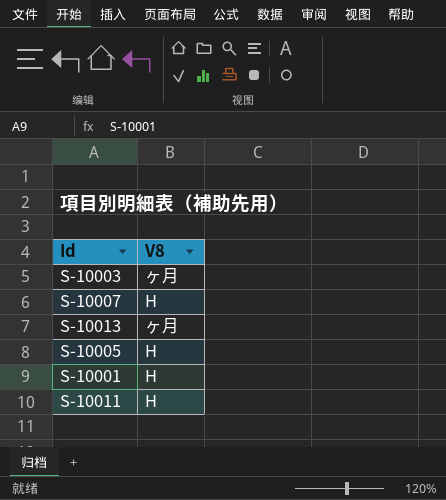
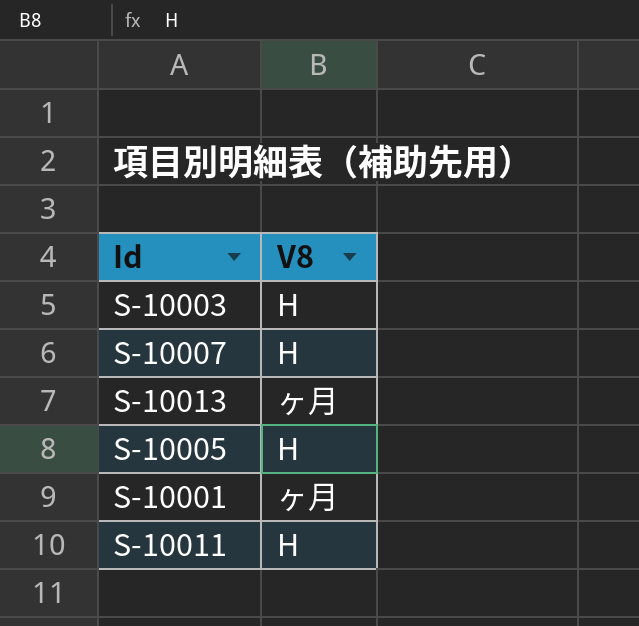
S-10003 | V8: ヶ月 -> H
S-10001 | V8: H -> ヶ月

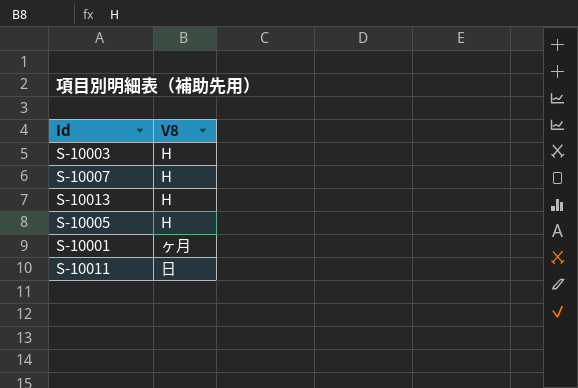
S-10013 | V8: ヶ月 -> H
S-10011 | V8: H -> 日

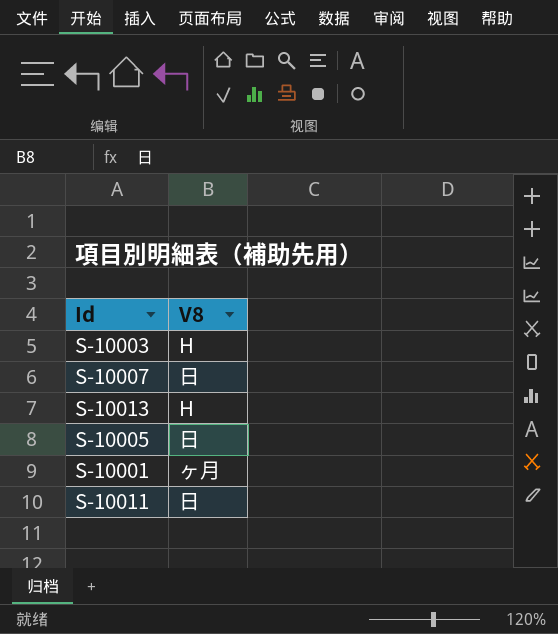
S-10007 | V8: H -> 日
S-10005 | V8: H -> 日

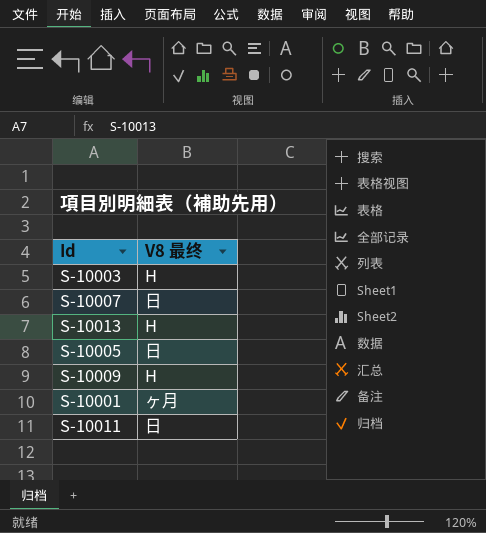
column name: V8 -> V8 最终
row S-10009: none -> H

